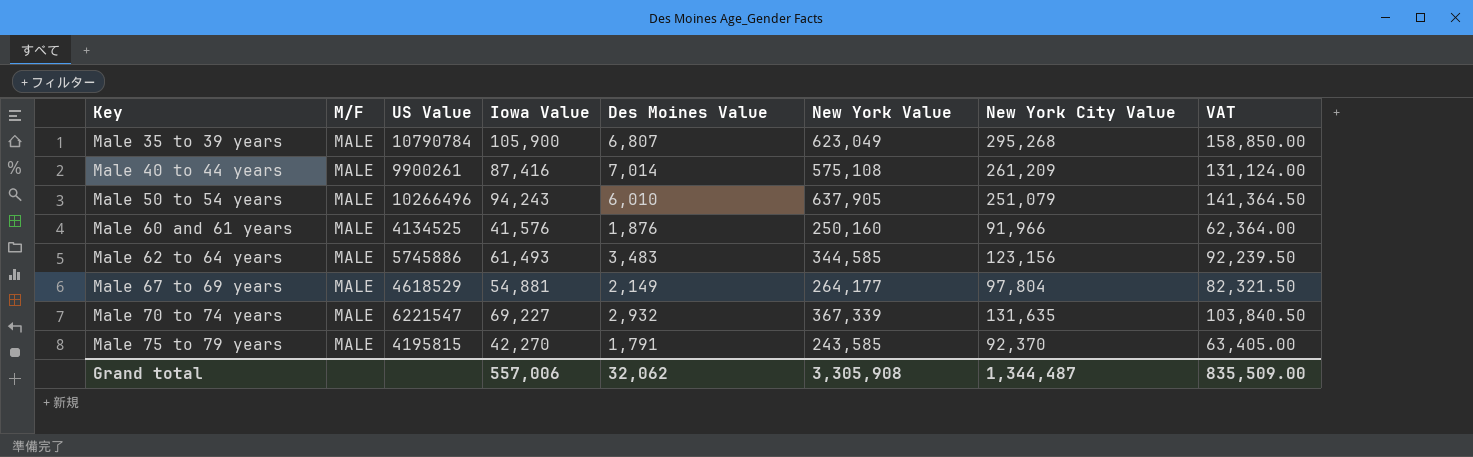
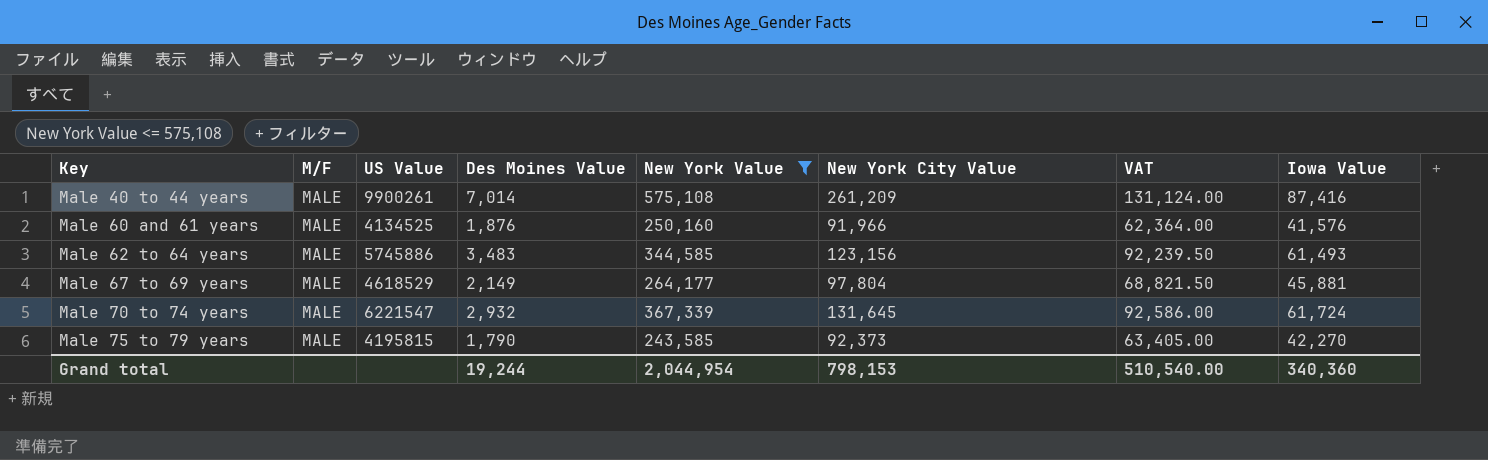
filter: none -> New York Value <= 575,108
column Iowa Value | position: 4 -> 8
Male 67 to 69 years | VAT: 82,321.50 -> 68,821.50
Male 67 to 69 years | Iowa Value: 54,881 -> 45,881
Male 70 to 74 years | New York City Value: 131,635 -> 131,645
Male 70 to 74 years | VAT: 103,840.50 -> 92,586.00
Male 70 to 74 years | Iowa Value: 69,227 -> 61,724
Male 75 to 79 years | Des Moines Value: 1,791 -> 1,790
Male 75 to 79 years | New York City Value: 92,370 -> 92,373
Grand total | Des Moines Value: 32,062 -> 19,244
Grand total | New York Value: 3,305,908 -> 2,044,954
Grand total | New York City Value: 1,344,487 -> 798,153
Grand total | VAT: 835,509.00 -> 510,540.00
Grand total | Iowa Value: 557,006 -> 340,360

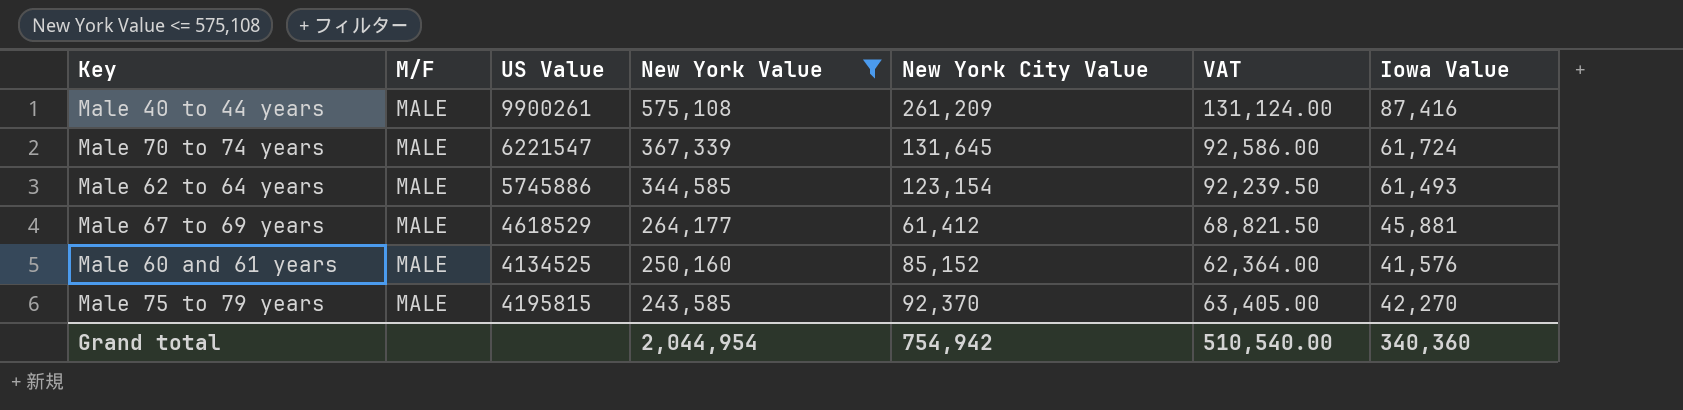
row order: Key ascending -> New York Value descending
column Des Moines Value | position: 4 -> none
Male 62 to 64 years | New York City Value: 123,156 -> 123,154
Male 67 to 69 years | New York City Value: 97,804 -> 61,412
Male 60 and 61 years | New York City Value: 91,966 -> 85,152
Male 75 to 79 years | New York City Value: 92,373 -> 92,370
Grand total | New York City Value: 798,153 -> 754,942

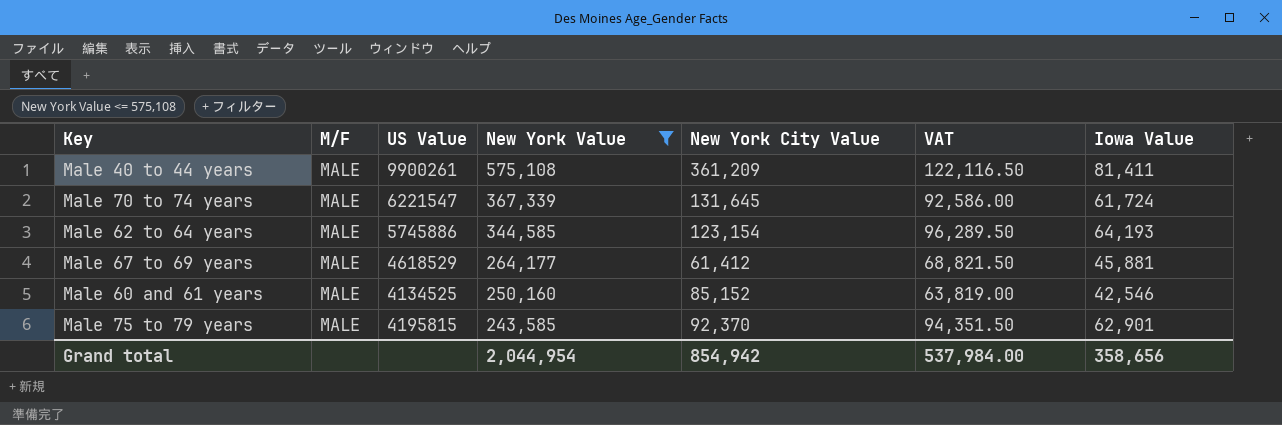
Male 40 to 44 years | New York City Value: 261,209 -> 361,209
Male 40 to 44 years | VAT: 131,124.00 -> 122,116.50
Male 40 to 44 years | Iowa Value: 87,416 -> 81,411
Male 62 to 64 years | VAT: 92,239.50 -> 96,289.50
Male 62 to 64 years | Iowa Value: 61,493 -> 64,193
Male 60 and 61 years | VAT: 62,364.00 -> 63,819.00
Male 60 and 61 years | Iowa Value: 41,576 -> 42,546
Male 75 to 79 years | VAT: 63,405.00 -> 94,351.50
Male 75 to 79 years | Iowa Value: 42,270 -> 62,901
Grand total | New York City Value: 754,942 -> 854,942
Grand total | VAT: 510,540.00 -> 537,984.00
Grand total | Iowa Value: 340,360 -> 358,656

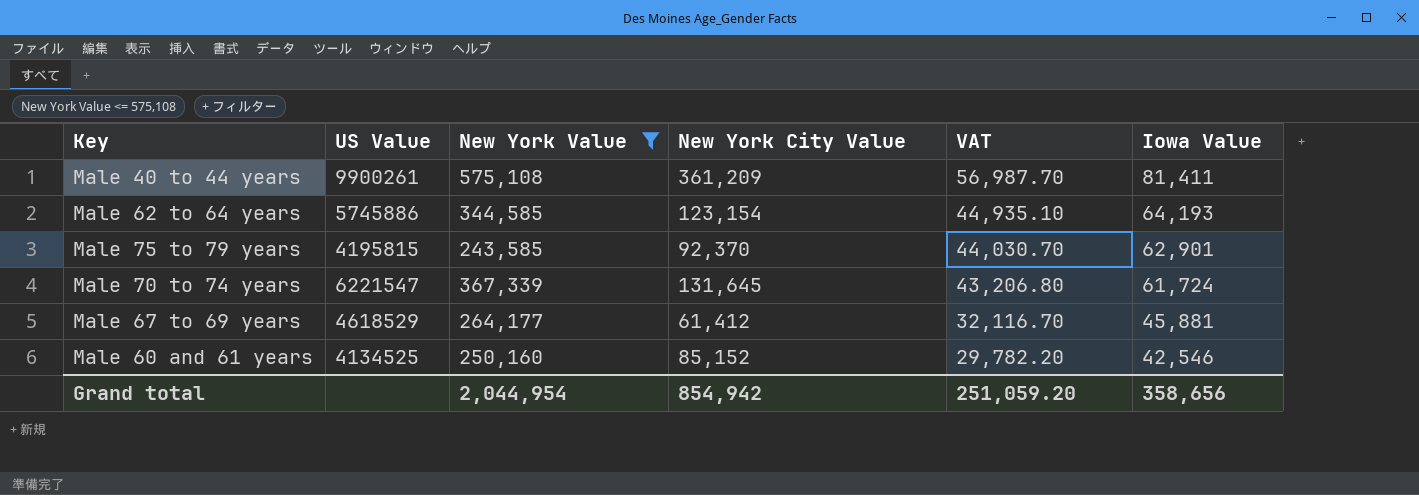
row order: New York Value descending -> VAT descending
column M/F | position: 2 -> none
column VAT | formula: [Iowa Value] * 1.5 -> [Iowa Value] * 0.7
Grand total | VAT: 537,984.00 -> 251,059.20

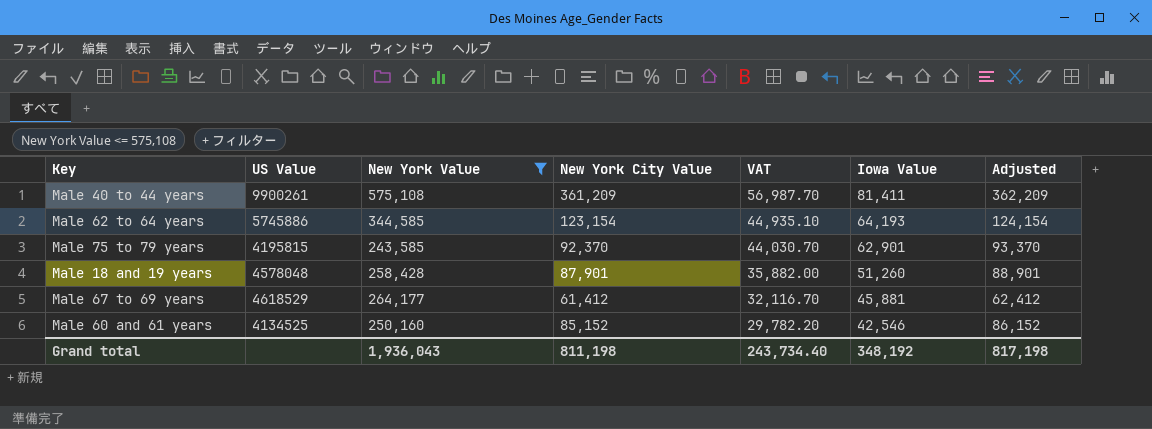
column Adjusted | formula: none -> [New York City Value] + 1000
row Male 70 to 74 years: 6221547 | 367,339 | 131,645 | 43,206.80 | 61,724 -> none
row Male 18 and 19 years: none -> 4578048 | 258,428 | 87,901 | 35,882.00 | 51,260 | 88,901
Grand total | New York Value: 2,044,954 -> 1,936,043
Grand total | New York City Value: 854,942 -> 811,198
Grand total | VAT: 251,059.20 -> 243,734.40
Grand total | Iowa Value: 358,656 -> 348,192

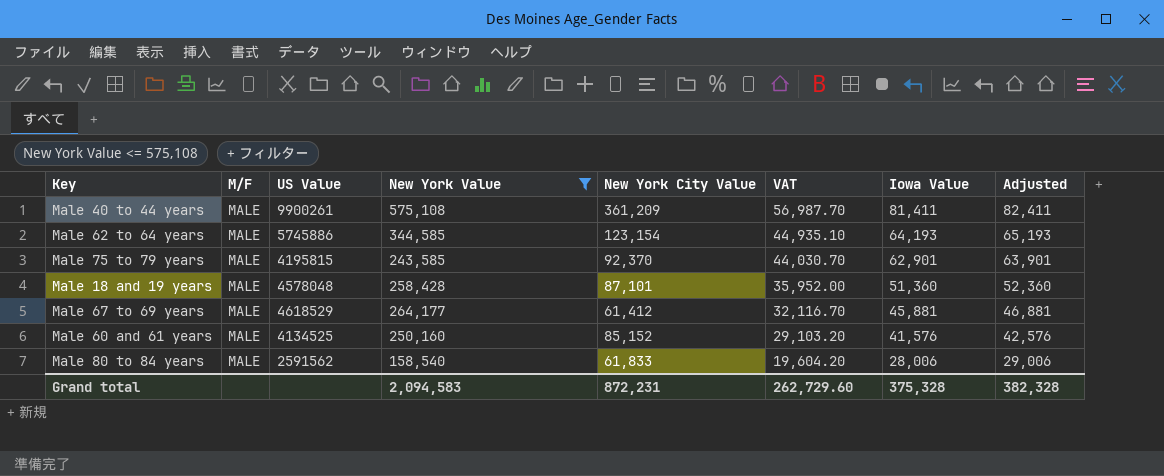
column M/F | position: none -> 2
column Adjusted | formula: [New York City Value] + 1000 -> [Iowa Value] + 1000
Male 18 and 19 years | New York City Value: 87,901 -> 87,101
Male 18 and 19 years | VAT: 35,882.00 -> 35,952.00
Male 18 and 19 years | Iowa Value: 51,260 -> 51,360
Male 60 and 61 years | VAT: 29,782.20 -> 29,103.20
Male 60 and 61 years | Iowa Value: 42,546 -> 41,576
row Male 80 to 84 years: none -> MALE | 2591562 | 158,540 | 61,833 | 19,604.20 | 28,006 | 29,006
Grand total | New York Value: 1,936,043 -> 2,094,583
Grand total | New York City Value: 811,198 -> 872,231
Grand total | VAT: 243,734.40 -> 262,729.60
Grand total | Iowa Value: 348,192 -> 375,328
Grand total | Adjusted: 817,198 -> 382,328

